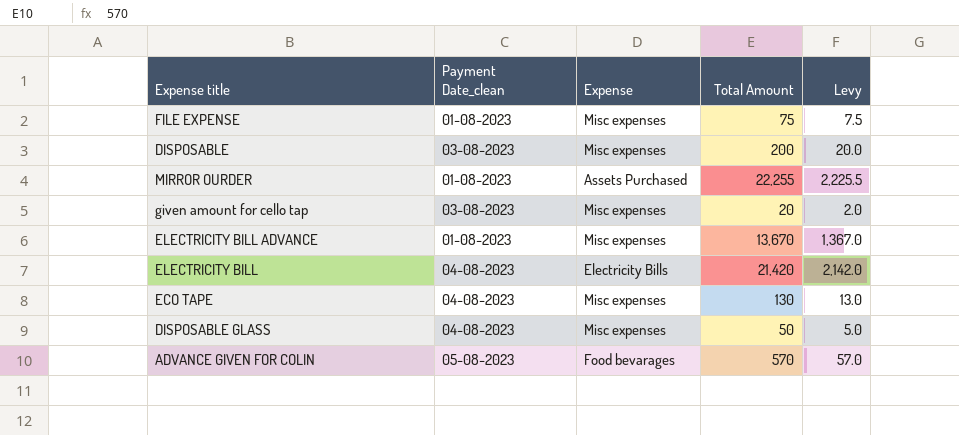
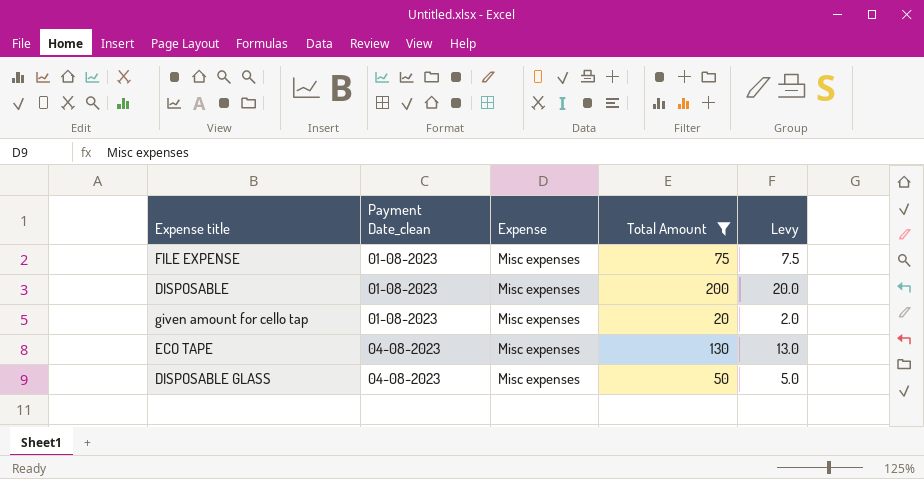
filter: none -> Total Amount <= 200
DISPOSABLE | Payment Date_clean: 03-08-2023 -> 01-08-2023
given amount for cello tap | Payment Date_clean: 03-08-2023 -> 01-08-2023

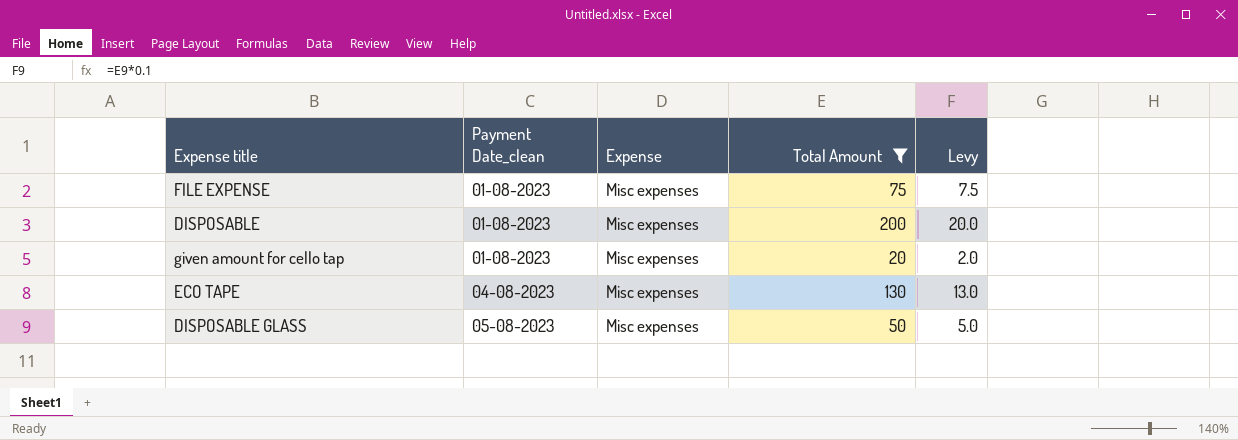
DISPOSABLE GLASS | Payment Date_clean: 04-08-2023 -> 05-08-2023

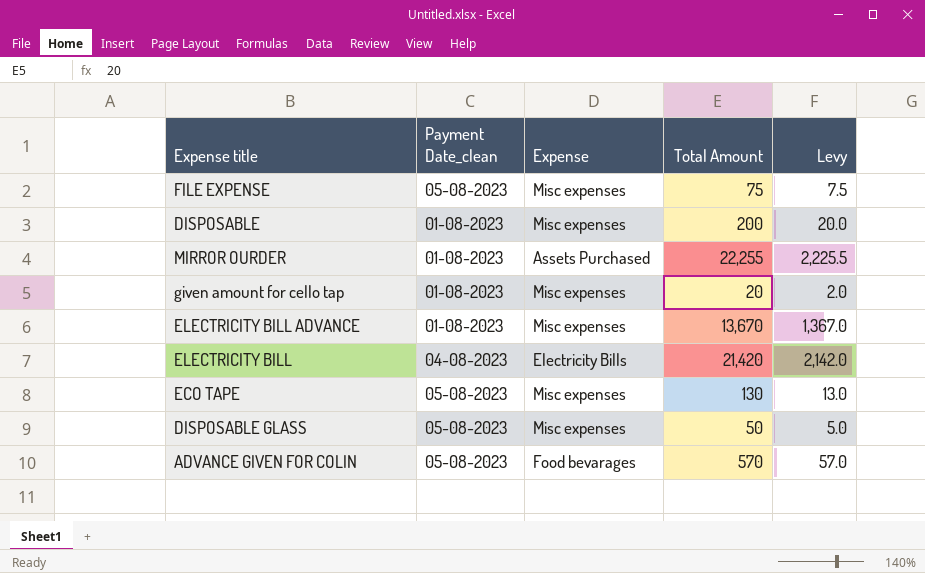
filter: Total Amount <= 200 -> none
FILE EXPENSE | Payment Date_clean: 01-08-2023 -> 05-08-2023
ECO TAPE | Payment Date_clean: 04-08-2023 -> 05-08-2023

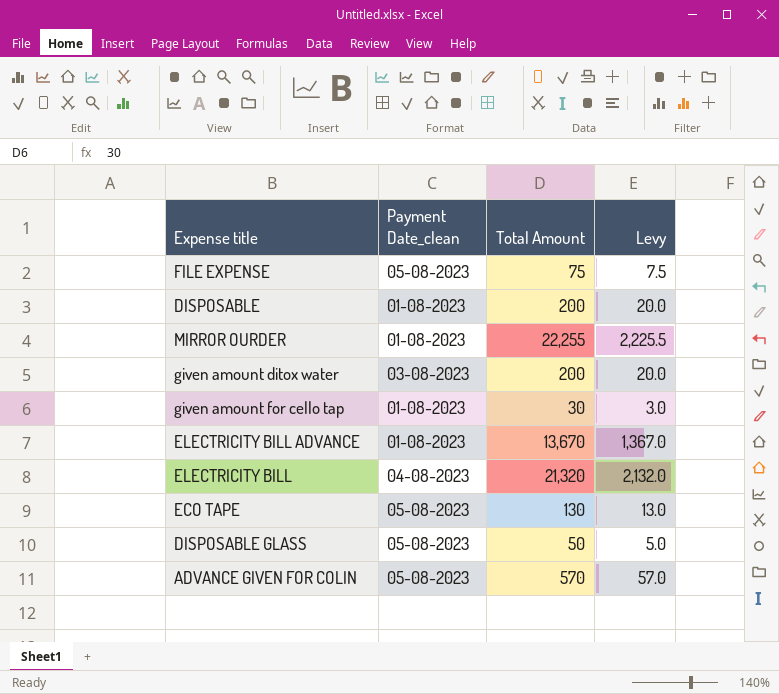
column Expense | position: 3 -> none
row given amount ditox water: none -> 03-08-2023 | 200 | 20.0
given amount for cello tap | Total Amount: 20 -> 30
given amount for cello tap | Levy: 2.0 -> 3.0
ELECTRICITY BILL | Total Amount: 21,420 -> 21,320
ELECTRICITY BILL | Levy: 2,142.0 -> 2,132.0

